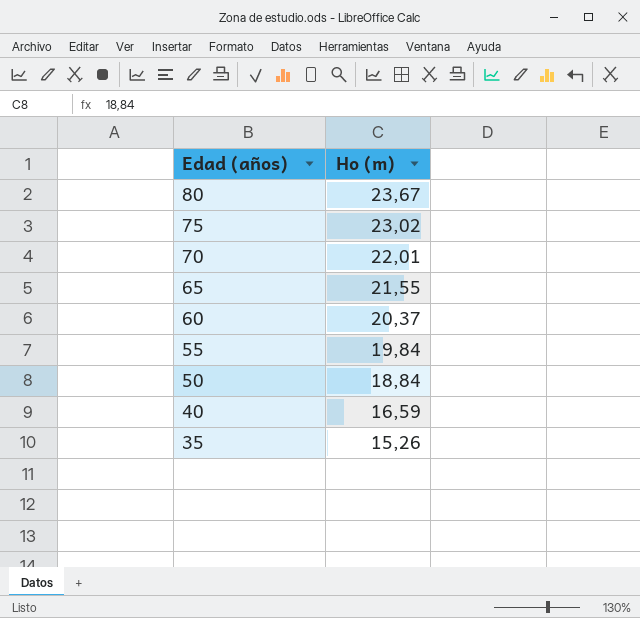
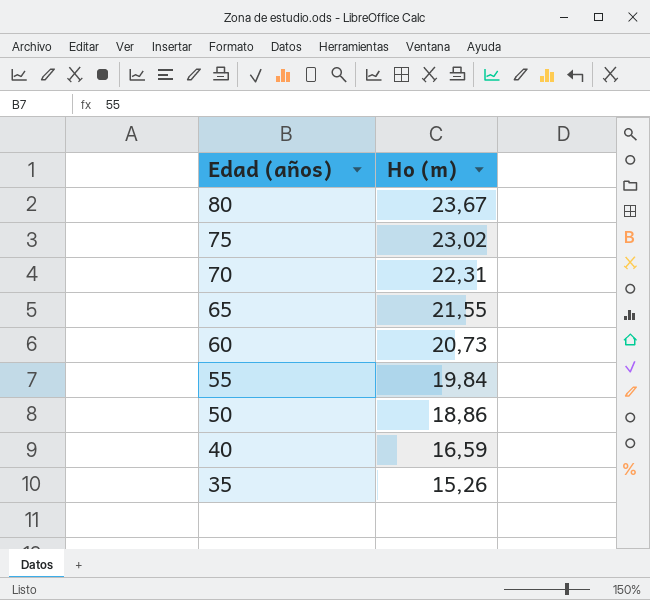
70 | Ho (m): 22,01 -> 22,31
60 | Ho (m): 20,37 -> 20,73
50 | Ho (m): 18,84 -> 18,86

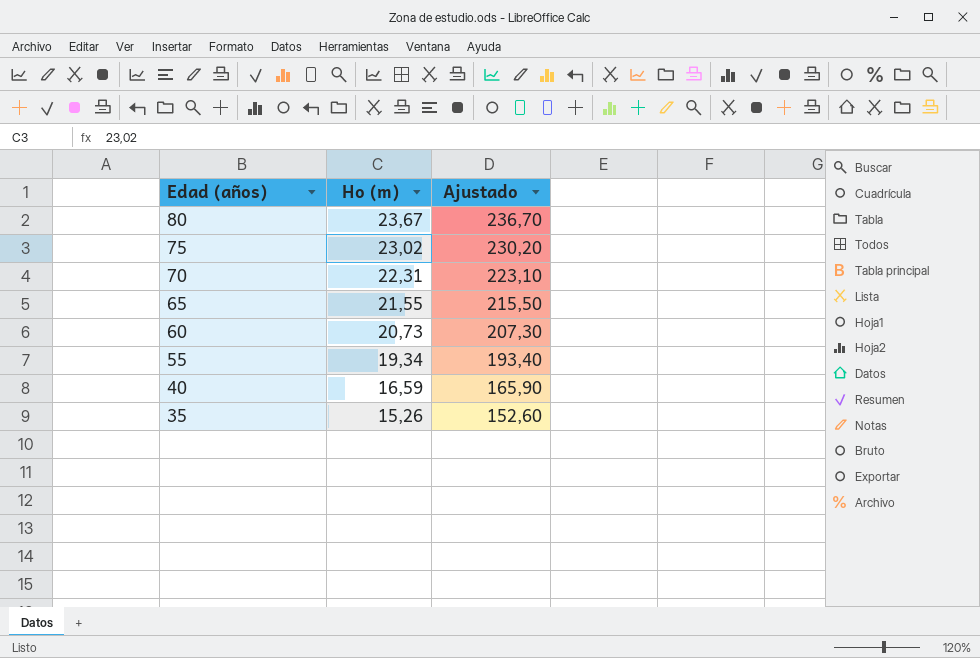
column Ajustado | formula: none -> [Ho (m)] * 10
row 50: 18,86 -> none
55 | Ho (m): 19,84 -> 19,34

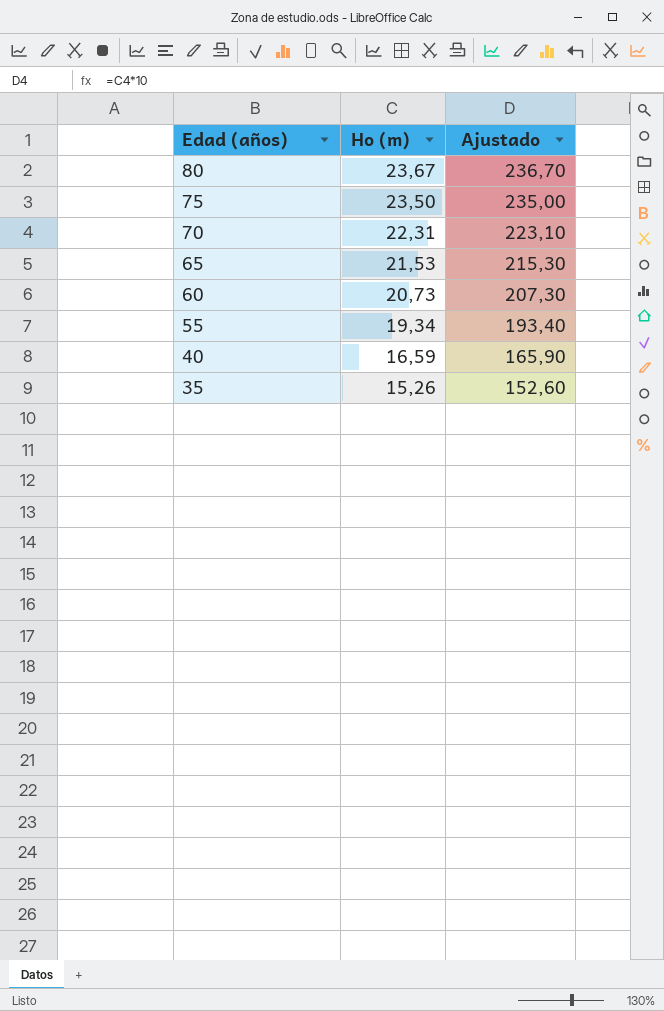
75 | Ho (m): 23,02 -> 23,50
75 | Ajustado: 230,20 -> 235,00
65 | Ho (m): 21,55 -> 21,53
65 | Ajustado: 215,50 -> 215,30

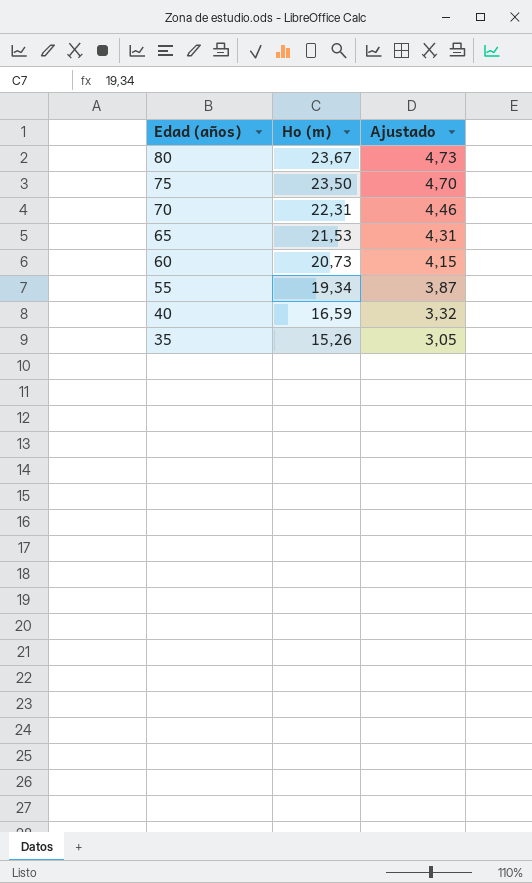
column Ajustado | formula: [Ho (m)] * 10 -> [Ho (m)] * 0,2

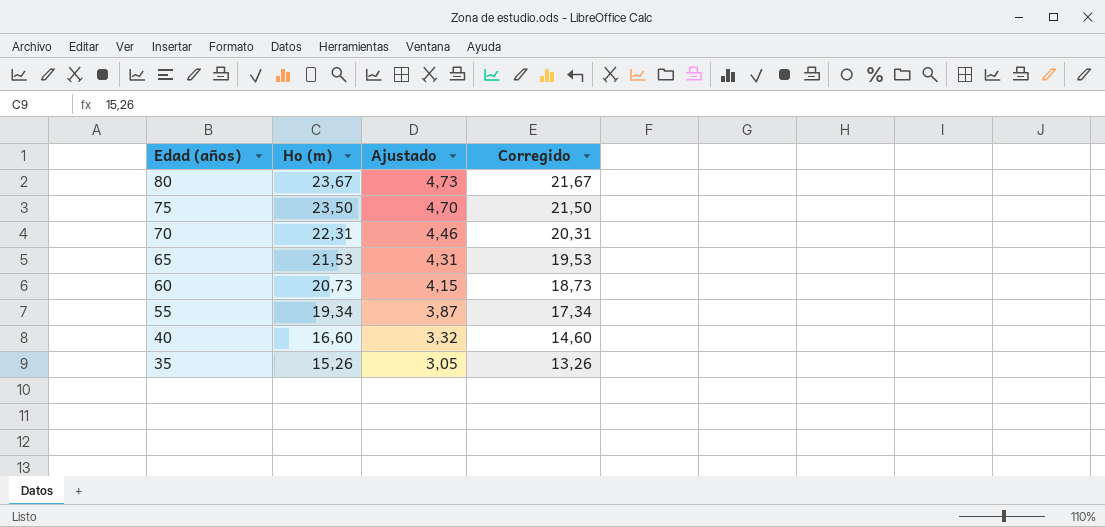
column Corregido | formula: none -> [Ho (m)] - 2
40 | Ho (m): 16,59 -> 16,60

